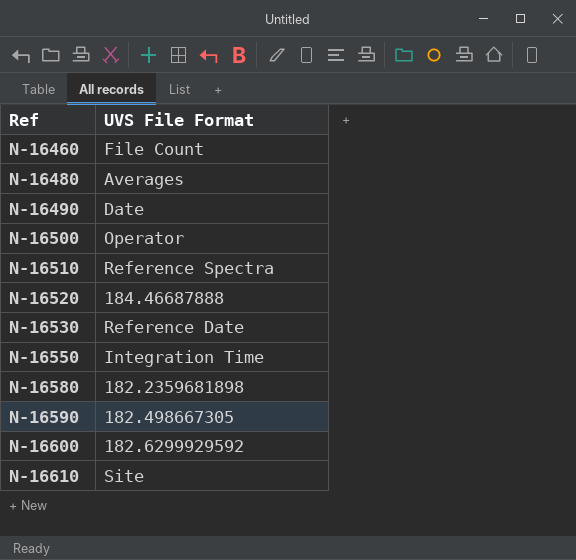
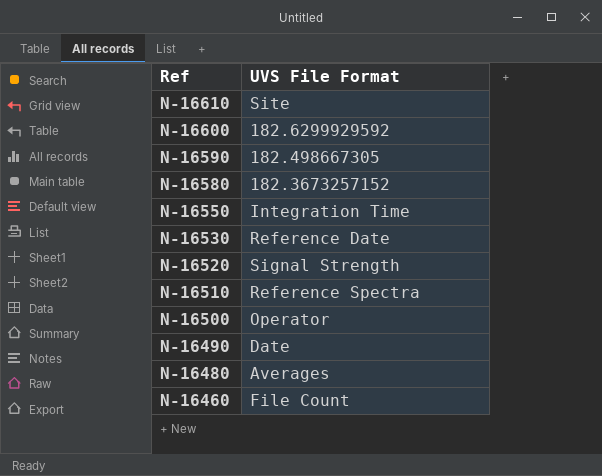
row order: Ref ascending -> Ref descending
N-16580 | UVS File Format: 182.2359681898 -> 182.3673257152
N-16520 | UVS File Format: 184.46687888 -> Signal Strength

